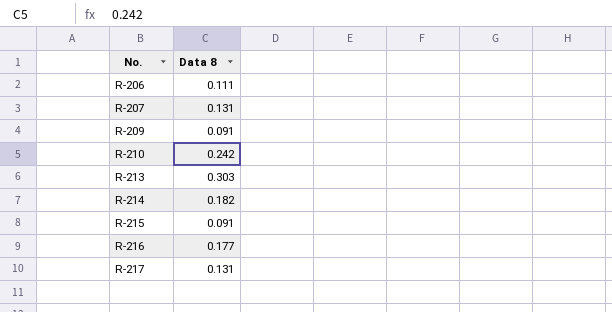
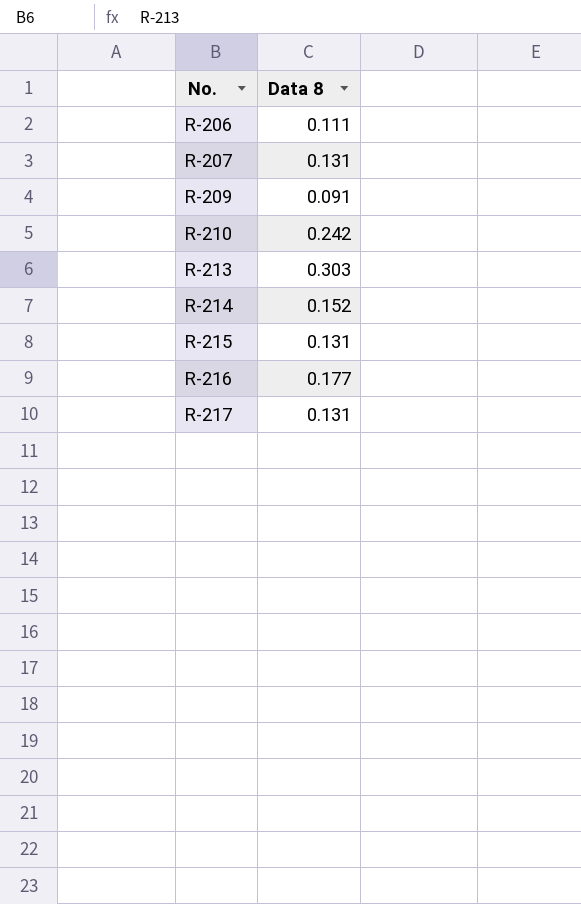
R-214 | Data 8: 0.182 -> 0.152
R-215 | Data 8: 0.091 -> 0.131

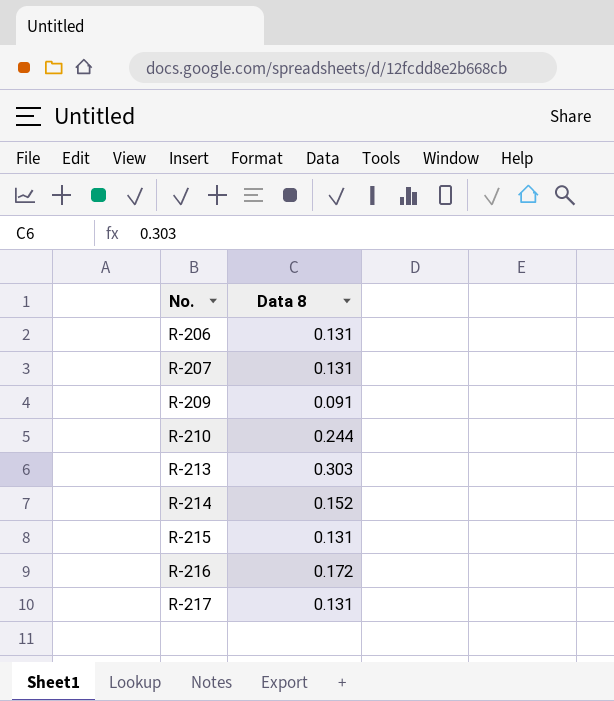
R-206 | Data 8: 0.111 -> 0.131
R-210 | Data 8: 0.242 -> 0.244
R-216 | Data 8: 0.177 -> 0.172

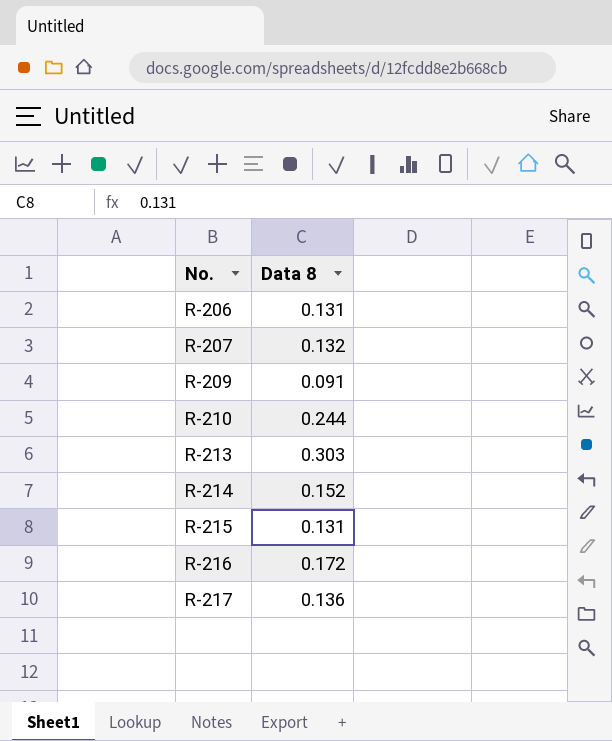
R-207 | Data 8: 0.131 -> 0.132
R-217 | Data 8: 0.131 -> 0.136

